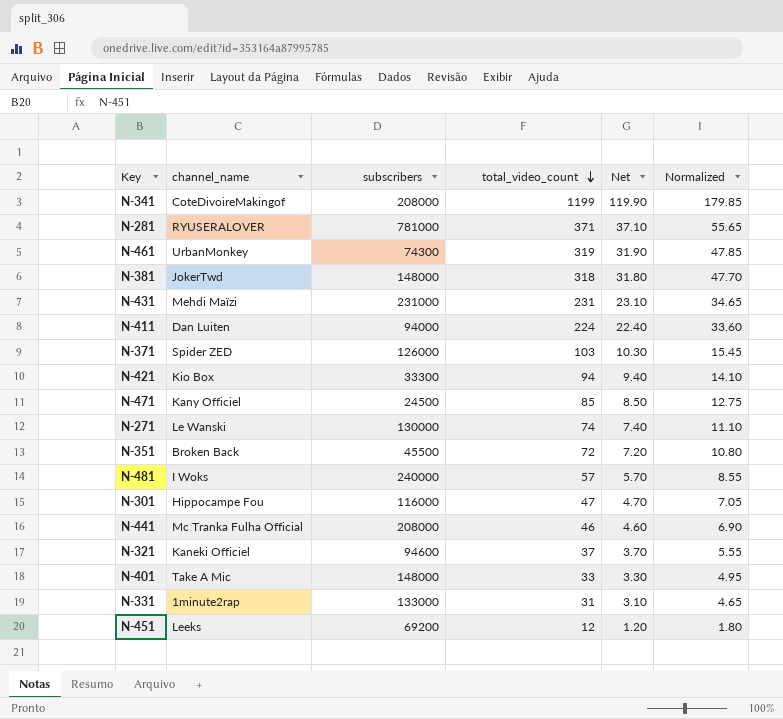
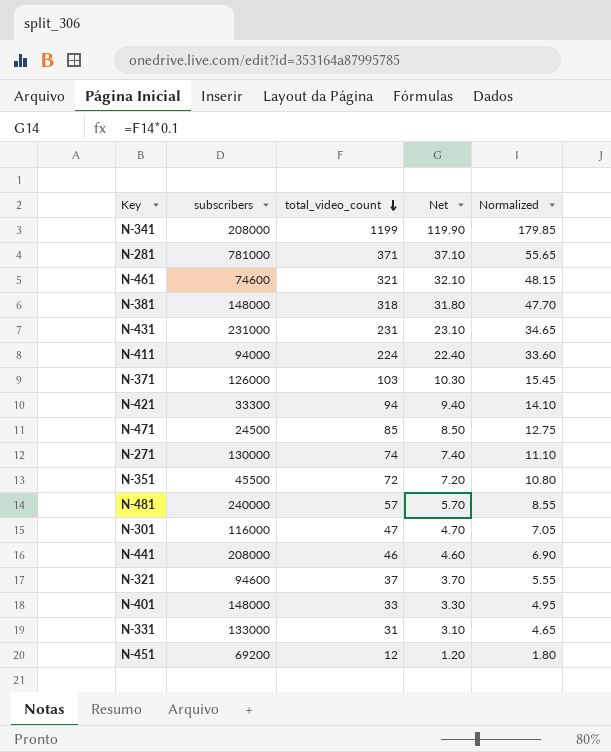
column channel_name | position: 2 -> none
N-461 | subscribers: 74300 -> 74600
N-461 | total_video_count: 319 -> 321
N-461 | Net: 31.90 -> 32.10
N-461 | Normalized: 47.85 -> 48.15

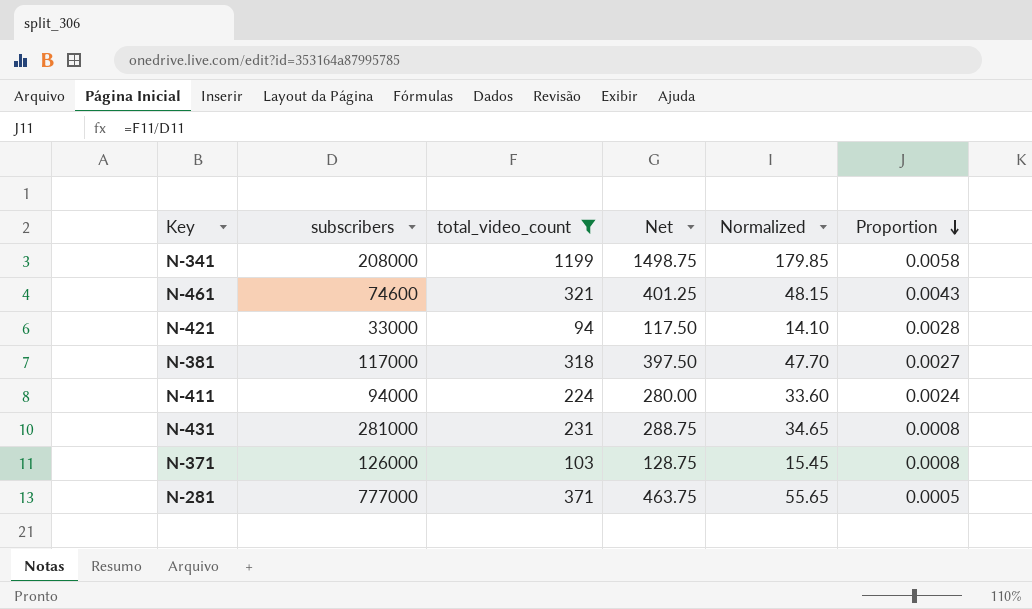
filter: none -> total_video_count >= 94
row order: total_video_count descending -> Proportion descending
column Net | formula: [total_video_count] * 0.1 -> [total_video_count] * 1.25
column Proportion | formula: none -> [total_video_count] / [subscribers]
N-421 | subscribers: 33300 -> 33000
N-381 | subscribers: 148000 -> 117000
N-431 | subscribers: 231000 -> 281000
N-281 | subscribers: 781000 -> 777000

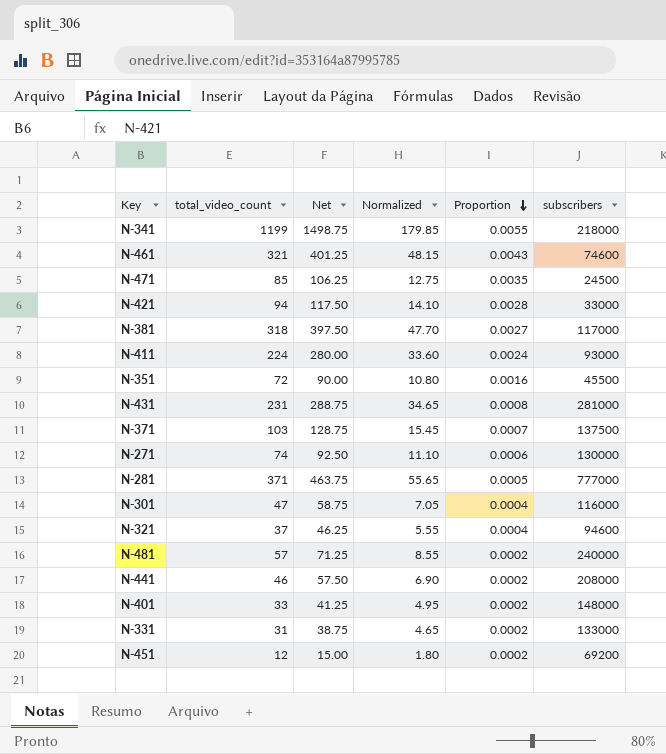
filter: total_video_count >= 94 -> none
column subscribers | position: 2 -> 6
N-341 | Proportion: 0.0058 -> 0.0055
N-341 | subscribers: 208000 -> 218000
N-411 | subscribers: 94000 -> 93000
N-371 | Proportion: 0.0008 -> 0.0007
N-371 | subscribers: 126000 -> 137500

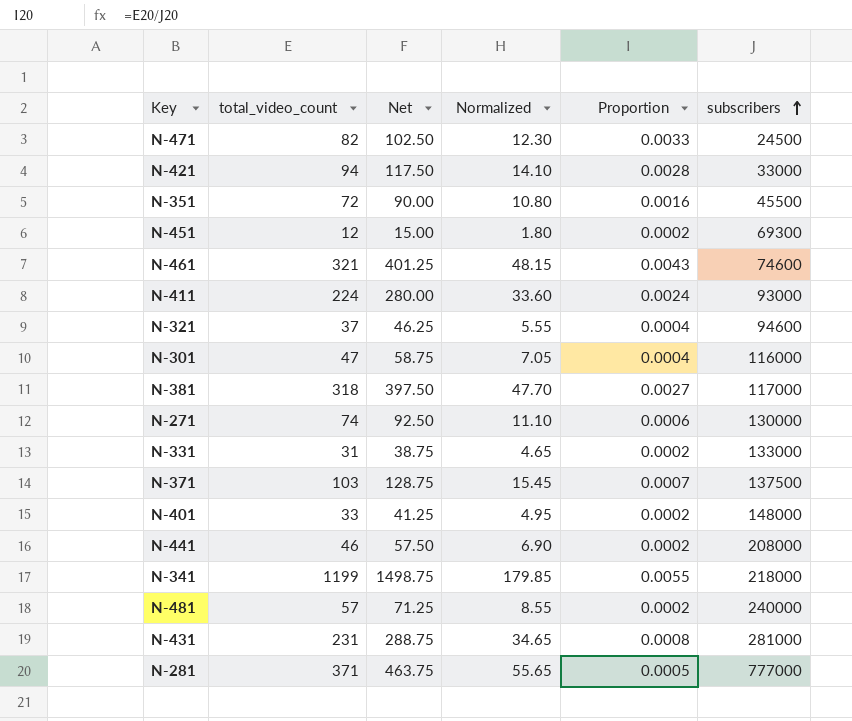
row order: Proportion descending -> subscribers ascending
N-471 | total_video_count: 85 -> 82
N-471 | Net: 106.25 -> 102.50
N-471 | Normalized: 12.75 -> 12.30
N-471 | Proportion: 0.0035 -> 0.0033
N-451 | subscribers: 69200 -> 69300

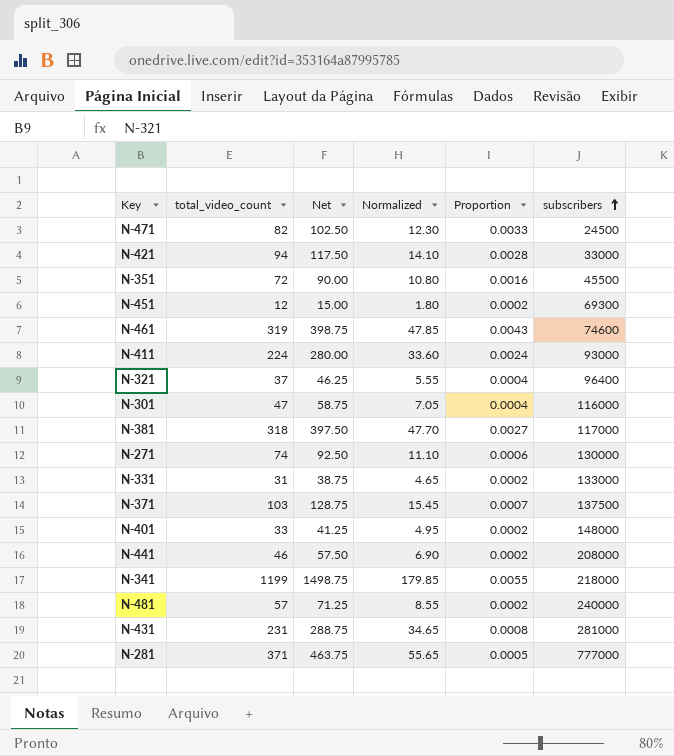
N-461 | total_video_count: 321 -> 319
N-461 | Net: 401.25 -> 398.75
N-461 | Normalized: 48.15 -> 47.85
N-321 | subscribers: 94600 -> 96400

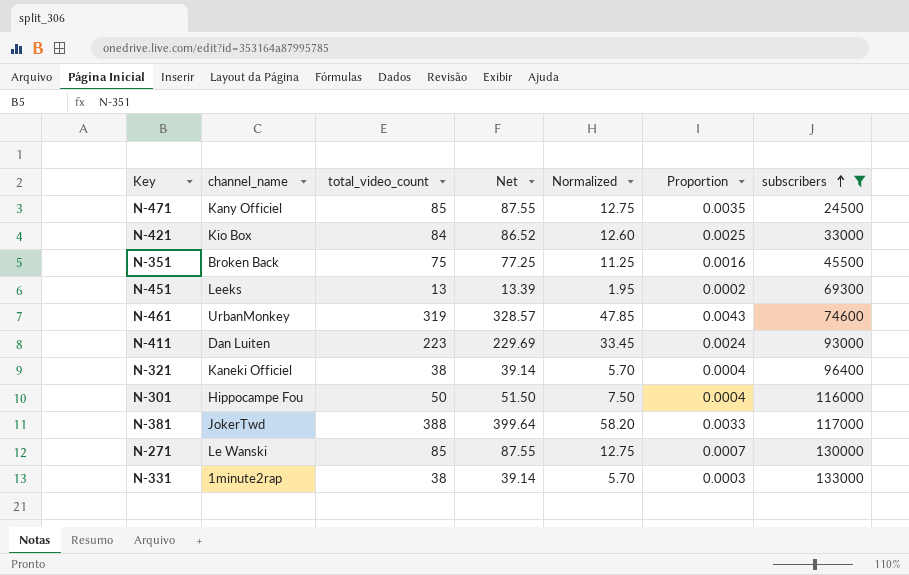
filter: none -> subscribers <= 133000
column channel_name | position: none -> 2
column Net | formula: [total_video_count] * 1.25 -> [total_video_count] * 1.03
N-471 | total_video_count: 82 -> 85
N-471 | Normalized: 12.30 -> 12.75
N-471 | Proportion: 0.0033 -> 0.0035
N-421 | total_video_count: 94 -> 84
N-421 | Normalized: 14.10 -> 12.60
N-421 | Proportion: 0.0028 -> 0.0025
N-351 | total_video_count: 72 -> 75
N-351 | Normalized: 10.80 -> 11.25
N-451 | total_video_count: 12 -> 13
N-451 | Normalized: 1.80 -> 1.95
N-411 | total_video_count: 224 -> 223
N-411 | Normalized: 33.60 -> 33.45
N-321 | total_video_count: 37 -> 38
N-321 | Normalized: 5.55 -> 5.70
N-301 | total_video_count: 47 -> 50
N-301 | Normalized: 7.05 -> 7.50
N-381 | total_video_count: 318 -> 388
N-381 | Normalized: 47.70 -> 58.20
N-381 | Proportion: 0.0027 -> 0.0033
N-271 | total_video_count: 74 -> 85
N-271 | Normalized: 11.10 -> 12.75
N-271 | Proportion: 0.0006 -> 0.0007
N-331 | total_video_count: 31 -> 38
N-331 | Normalized: 4.65 -> 5.70
N-331 | Proportion: 0.0002 -> 0.0003

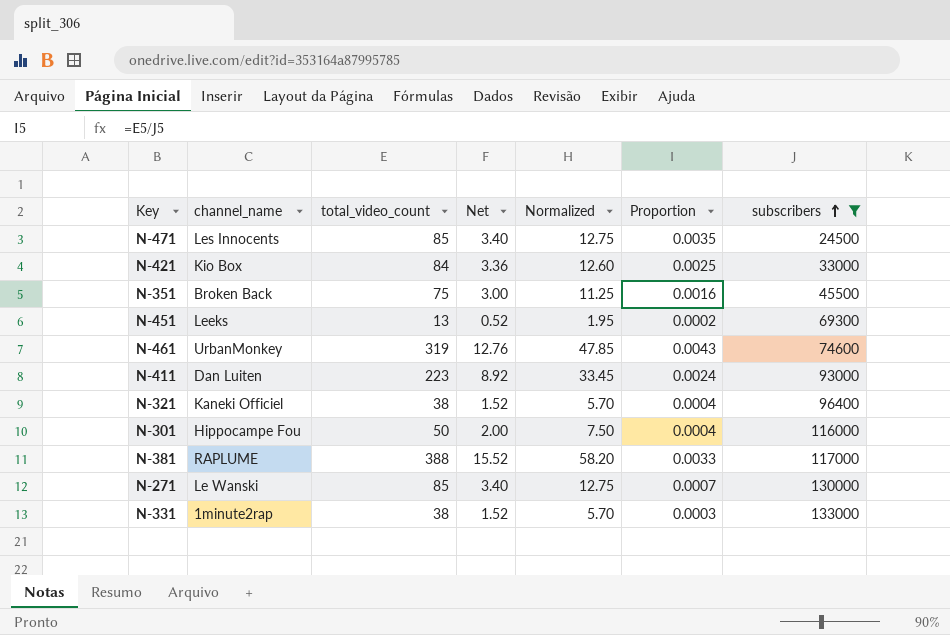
column Net | formula: [total_video_count] * 1.03 -> [total_video_count] * 0.04
N-471 | channel_name: Kany Officiel -> Les Innocents
N-381 | channel_name: JokerTwd -> RAPLUME

